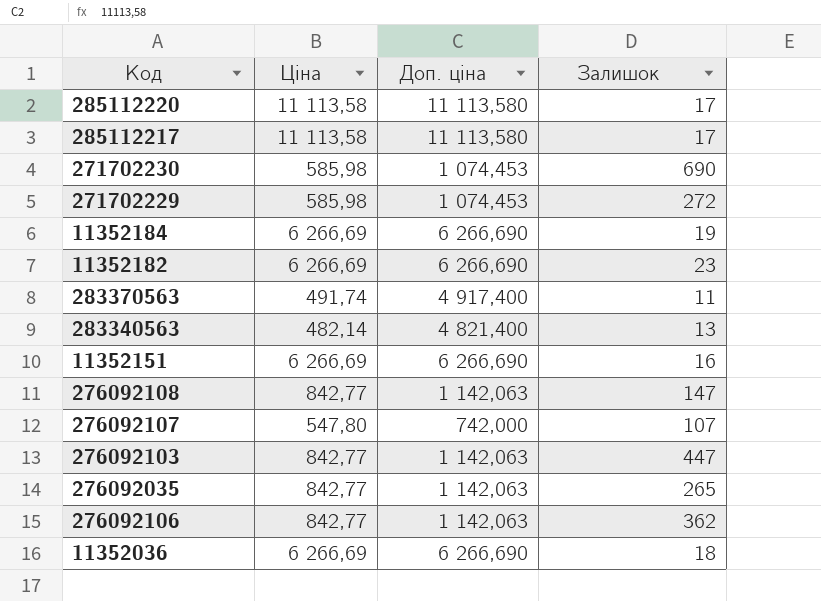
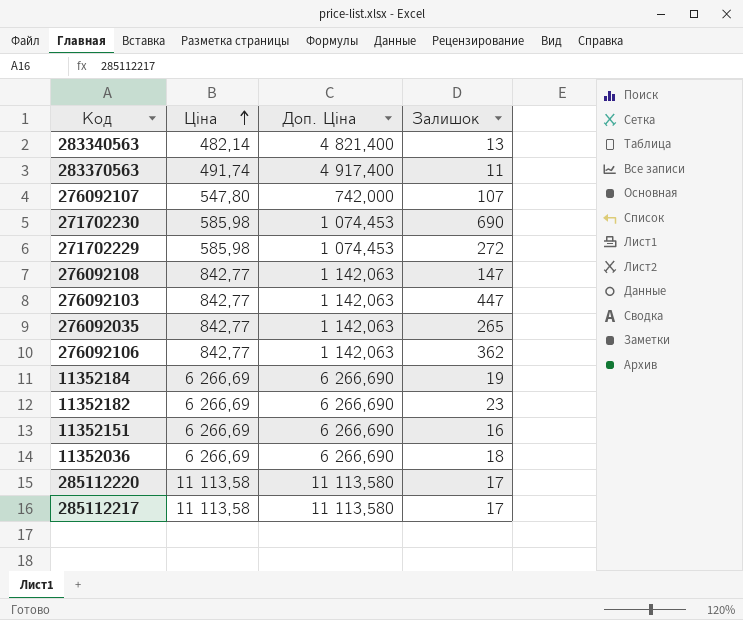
row order: none -> Ціна ascending
column name: Доп. ціна -> Доп. Ціна

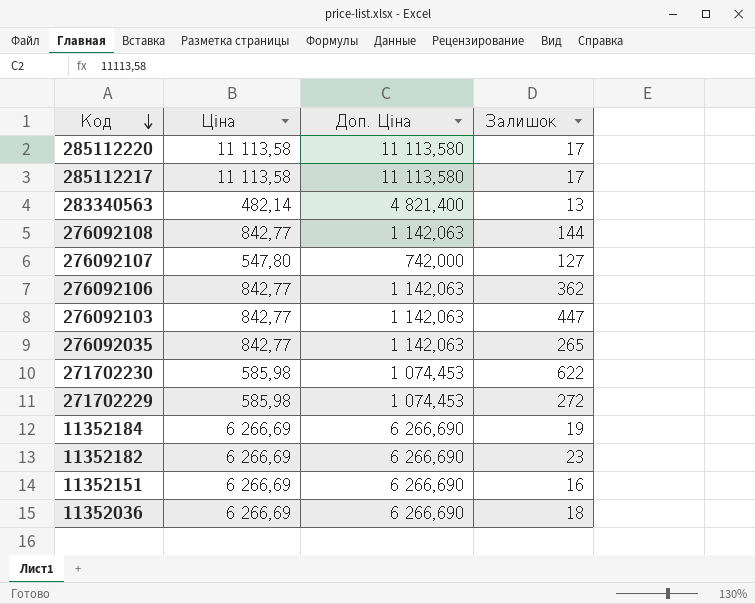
row order: Ціна ascending -> Код descending
row 283370563: 491,74 | 4 917,400 | 11 -> none
276092108 | Залишок: 147 -> 144
276092107 | Залишок: 107 -> 127
271702230 | Залишок: 690 -> 622

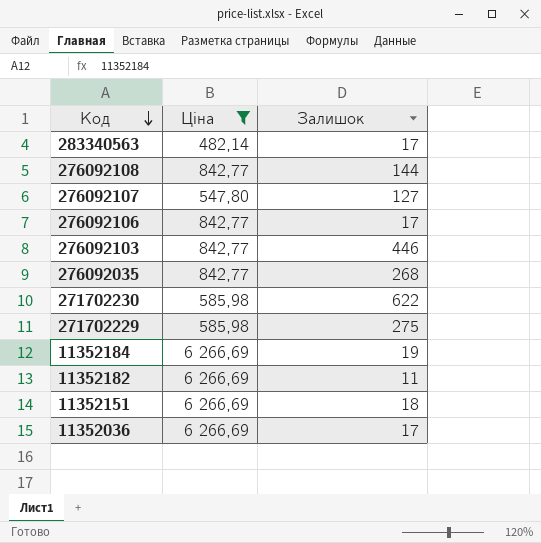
filter: none -> Ціна != 11 113,58
column Доп. Ціна | position: 3 -> none
283340563 | Залишок: 13 -> 17
276092106 | Залишок: 362 -> 17
276092103 | Залишок: 447 -> 446
276092035 | Залишок: 265 -> 268
271702229 | Залишок: 272 -> 275
11352182 | Залишок: 23 -> 11
11352151 | Залишок: 16 -> 18
11352036 | Залишок: 18 -> 17

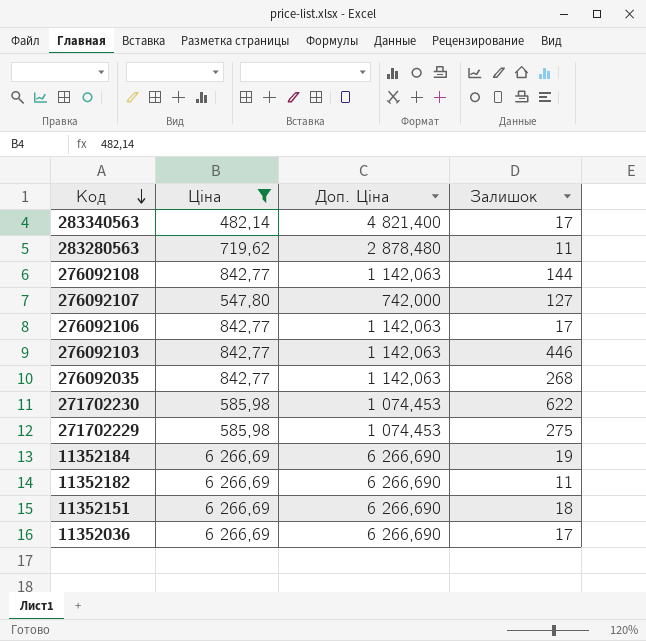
column Доп. Ціна | position: none -> 3
row 283280563: none -> 719,62 | 2 878,480 | 11

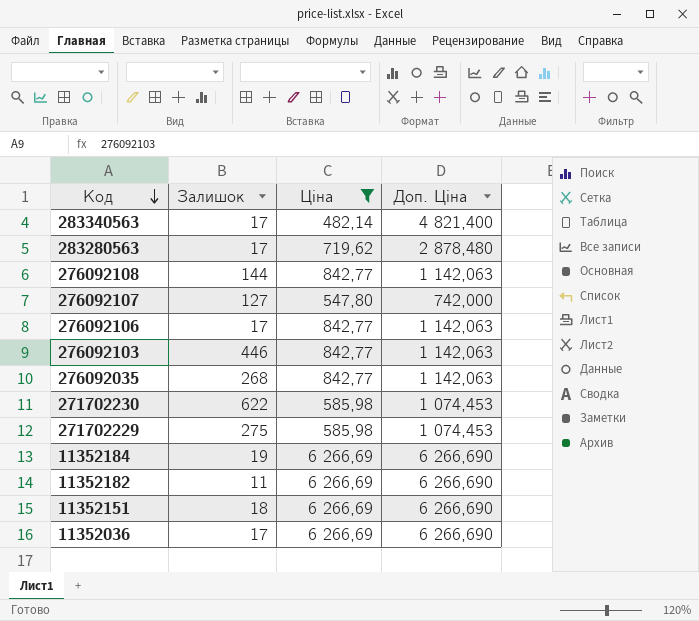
column Залишок | position: 4 -> 2
283280563 | Залишок: 11 -> 17

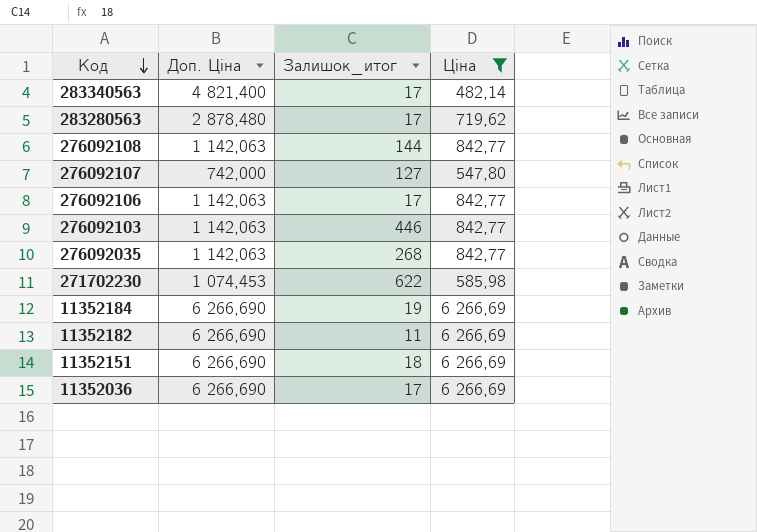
column Доп. Ціна | position: 4 -> 2
column name: Залишок -> Залишок_итог
row 271702229: 275 | 585,98 | 1 074,453 -> none

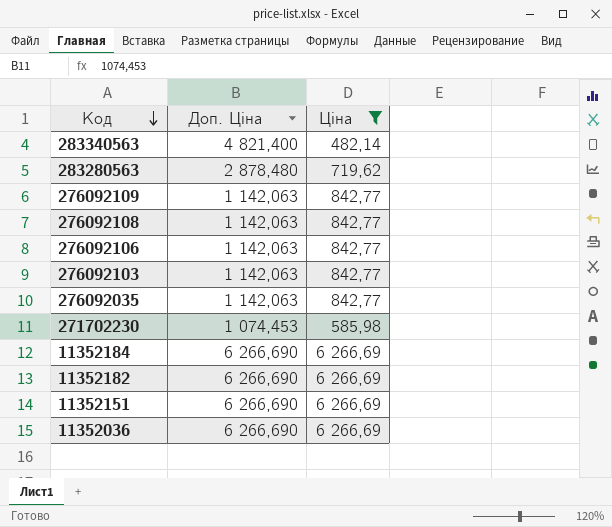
column Залишок_итог | position: 3 -> none
row 276092107: 742,000 | 127 | 547,80 -> none
row 276092109: none -> 1 142,063 | 842,77

